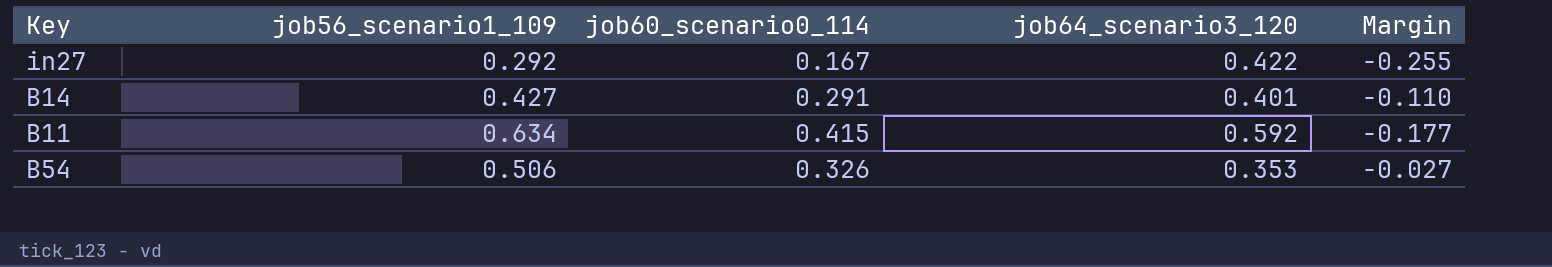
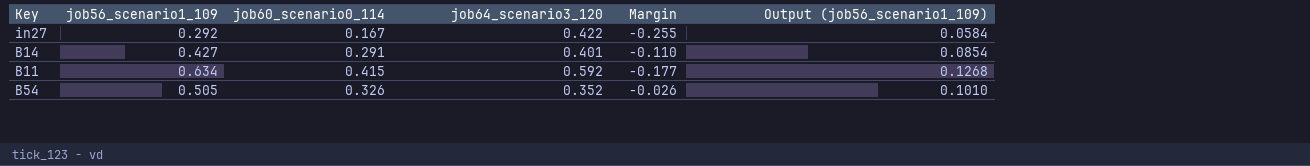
column Output (job56_scenario1_109) | formula: none -> [job56_scenario1_109] * 0.2
B54 | job56_scenario1_109: 0.506 -> 0.505
B54 | job64_scenario3_120: 0.353 -> 0.352
B54 | Margin: -0.027 -> -0.026

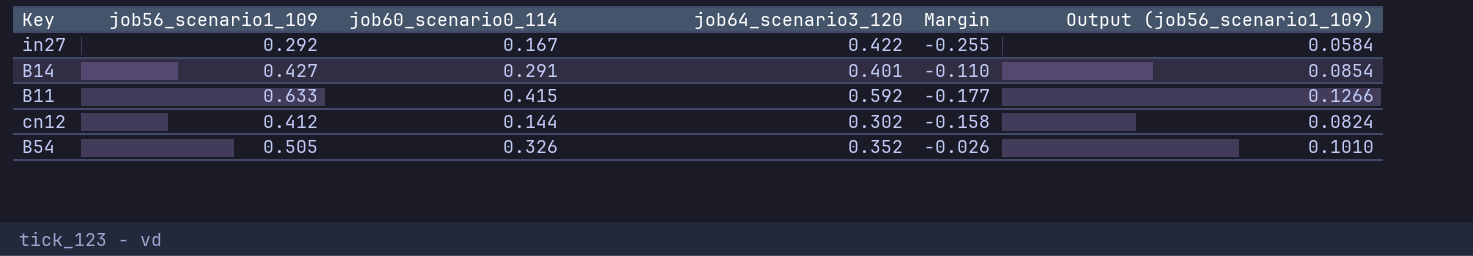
B11 | job56_scenario1_109: 0.634 -> 0.633
B11 | Output (job56_scenario1_109): 0.1268 -> 0.1266
row cn12: none -> 0.412 | 0.144 | 0.302 | -0.158 | 0.0824

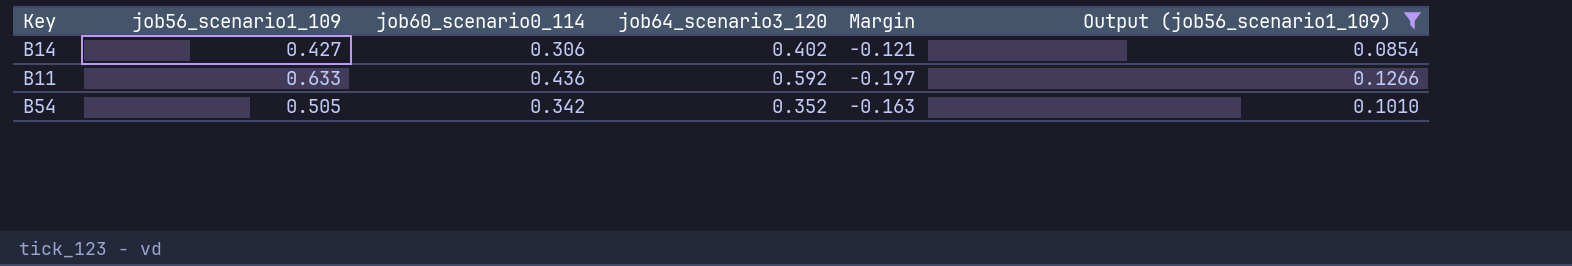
filter: none -> Output (job56_scenario1_109) >= 0.0854
column Margin | formula: [job60_scenario0_114] - [job64_scenario3_120] -> [job60_scenario0_114] - [job56_scenario1_109]
B14 | job60_scenario0_114: 0.291 -> 0.306
B14 | job64_scenario3_120: 0.401 -> 0.402
B11 | job60_scenario0_114: 0.415 -> 0.436
B54 | job60_scenario0_114: 0.326 -> 0.342

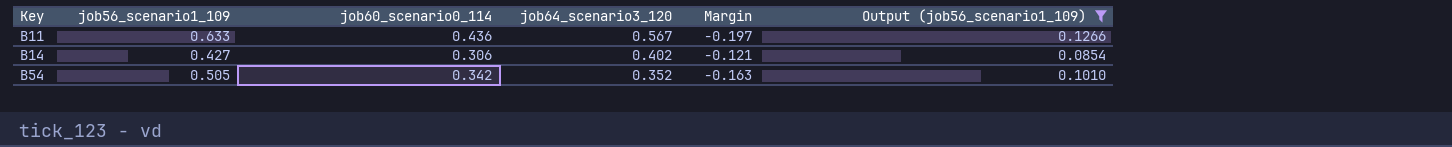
row order: none -> Key ascending
B11 | job64_scenario3_120: 0.592 -> 0.567

